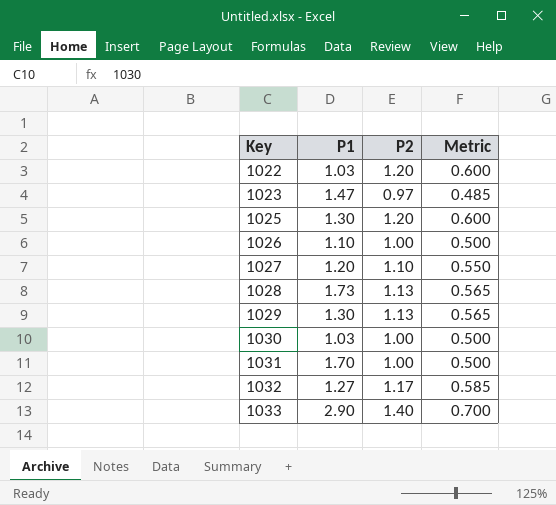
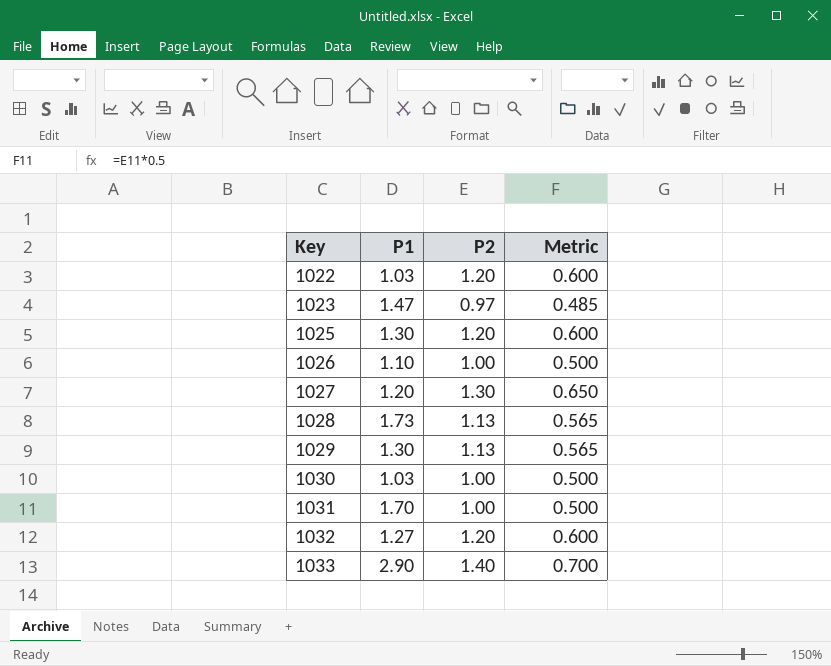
1027 | P2: 1.10 -> 1.30
1027 | Metric: 0.550 -> 0.650
1032 | P2: 1.17 -> 1.20
1032 | Metric: 0.585 -> 0.600

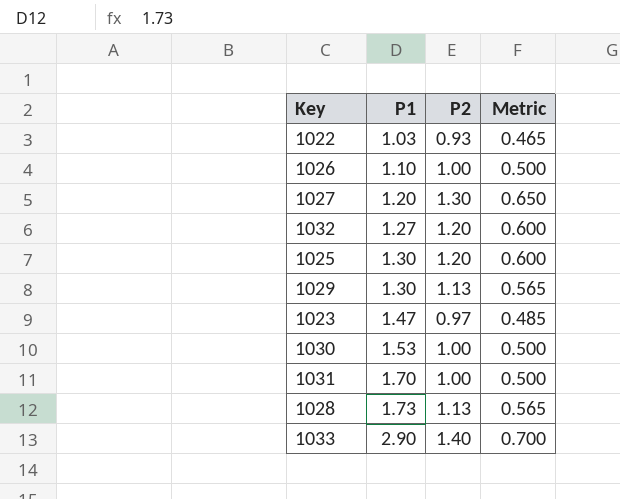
row order: Key ascending -> P1 ascending
1022 | P2: 1.20 -> 0.93
1022 | Metric: 0.600 -> 0.465
1030 | P1: 1.03 -> 1.53

